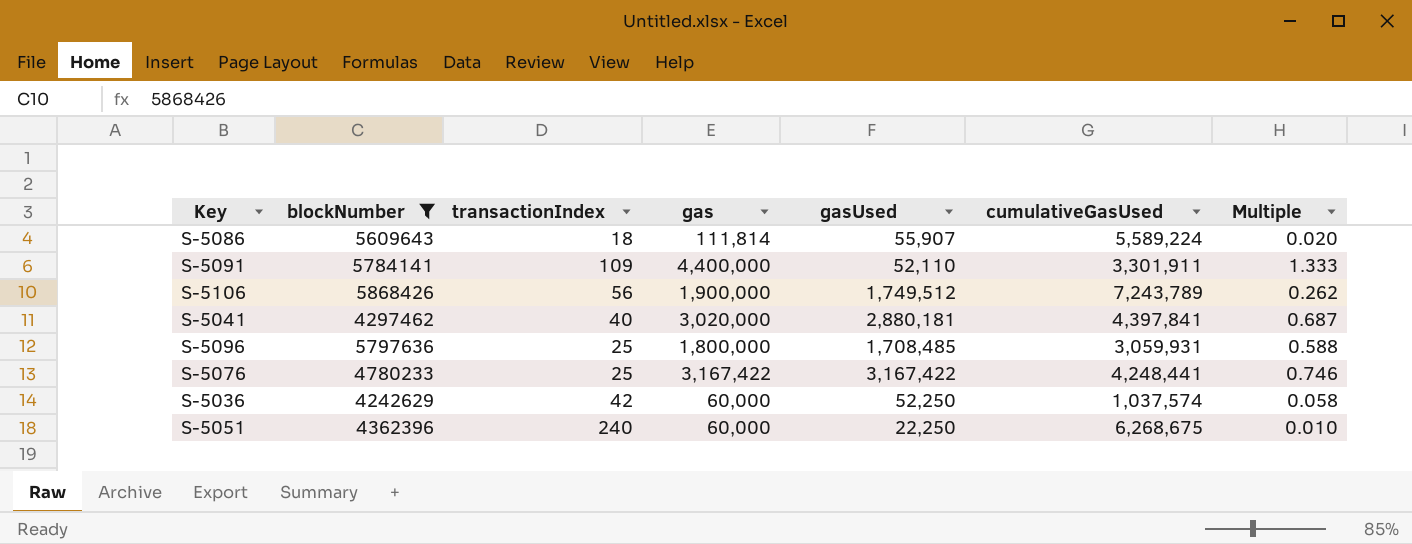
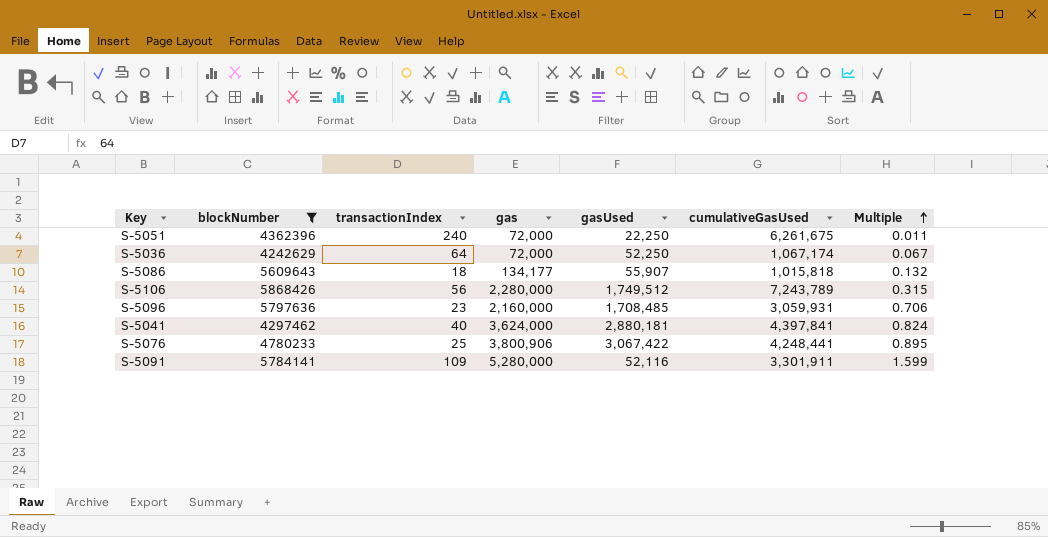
row order: none -> Multiple ascending
S-5051 | gas: 60,000 -> 72,000
S-5051 | cumulativeGasUsed: 6,268,675 -> 6,261,675
S-5051 | Multiple: 0.010 -> 0.011
S-5036 | transactionIndex: 42 -> 64
S-5036 | gas: 60,000 -> 72,000
S-5036 | cumulativeGasUsed: 1,037,574 -> 1,067,174
S-5036 | Multiple: 0.058 -> 0.067
S-5086 | gas: 111,814 -> 134,177
S-5086 | cumulativeGasUsed: 5,589,224 -> 1,015,818
S-5086 | Multiple: 0.020 -> 0.132
S-5106 | gas: 1,900,000 -> 2,280,000
S-5106 | Multiple: 0.262 -> 0.315
S-5096 | transactionIndex: 25 -> 23
S-5096 | gas: 1,800,000 -> 2,160,000
S-5096 | Multiple: 0.588 -> 0.706
S-5041 | gas: 3,020,000 -> 3,624,000
S-5041 | Multiple: 0.687 -> 0.824
S-5076 | gas: 3,167,422 -> 3,800,906
S-5076 | gasUsed: 3,167,422 -> 3,067,422
S-5076 | Multiple: 0.746 -> 0.895
S-5091 | gas: 4,400,000 -> 5,280,000
S-5091 | gasUsed: 52,110 -> 52,116
S-5091 | Multiple: 1.333 -> 1.599

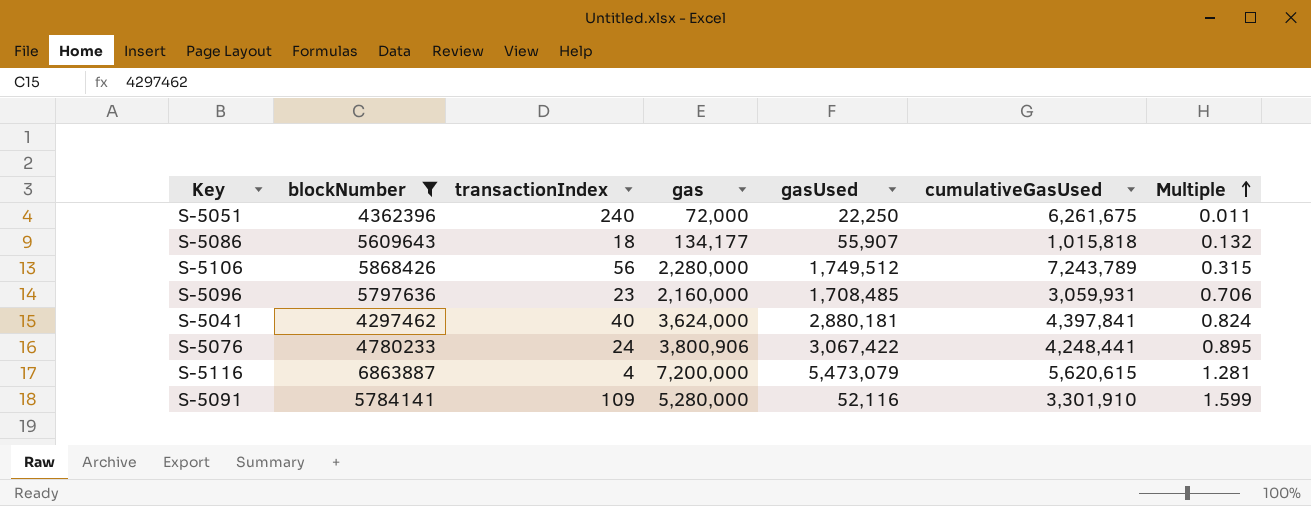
row S-5036: 4242629 | 64 | 72,000 | 52,250 | 1,067,174 | 0.067 -> none
S-5076 | transactionIndex: 25 -> 24
row S-5116: none -> 6863887 | 4 | 7,200,000 | 5,473,079 | 5,620,615 | 1.281
S-5091 | cumulativeGasUsed: 3,301,911 -> 3,301,910

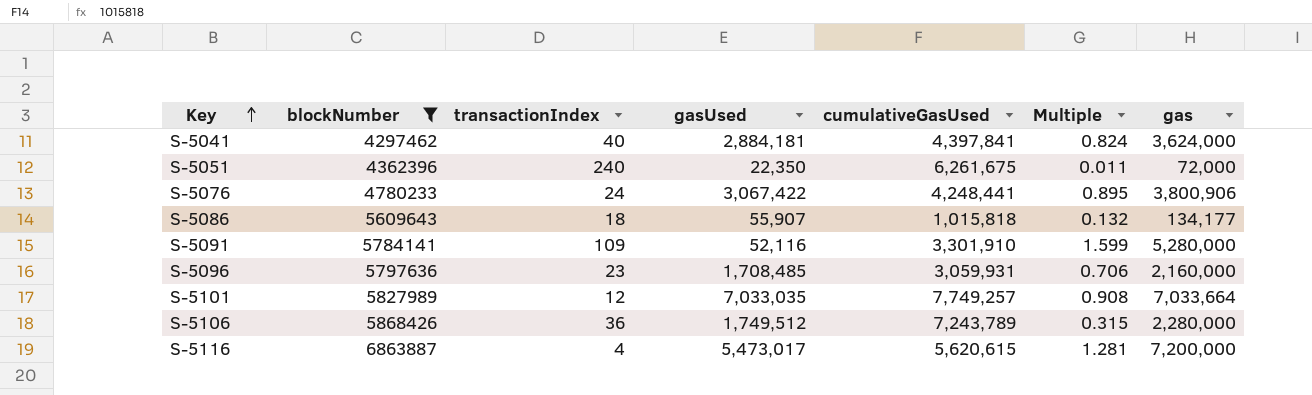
row order: Multiple ascending -> Key ascending
column gas | position: 4 -> 7
S-5041 | gasUsed: 2,880,181 -> 2,884,181
S-5051 | gasUsed: 22,250 -> 22,350
row S-5101: none -> 5827989 | 12 | 7,033,035 | 7,749,257 | 0.908 | 7,033,664
S-5106 | transactionIndex: 56 -> 36
S-5116 | gasUsed: 5,473,079 -> 5,473,017

